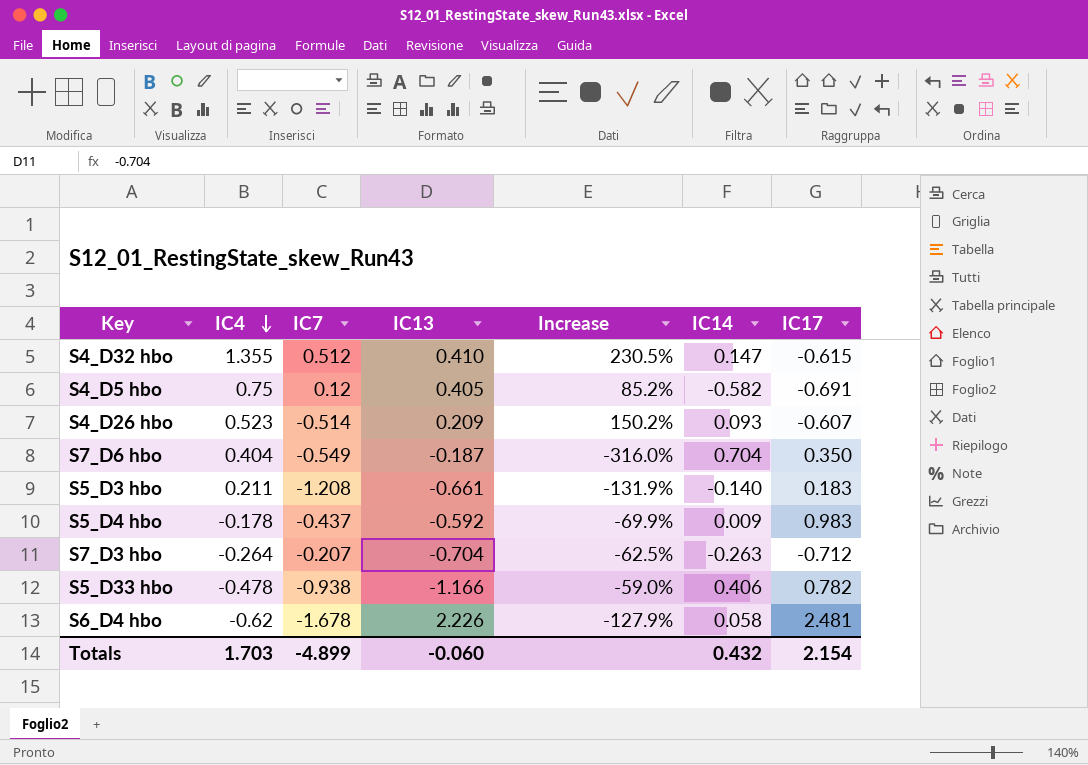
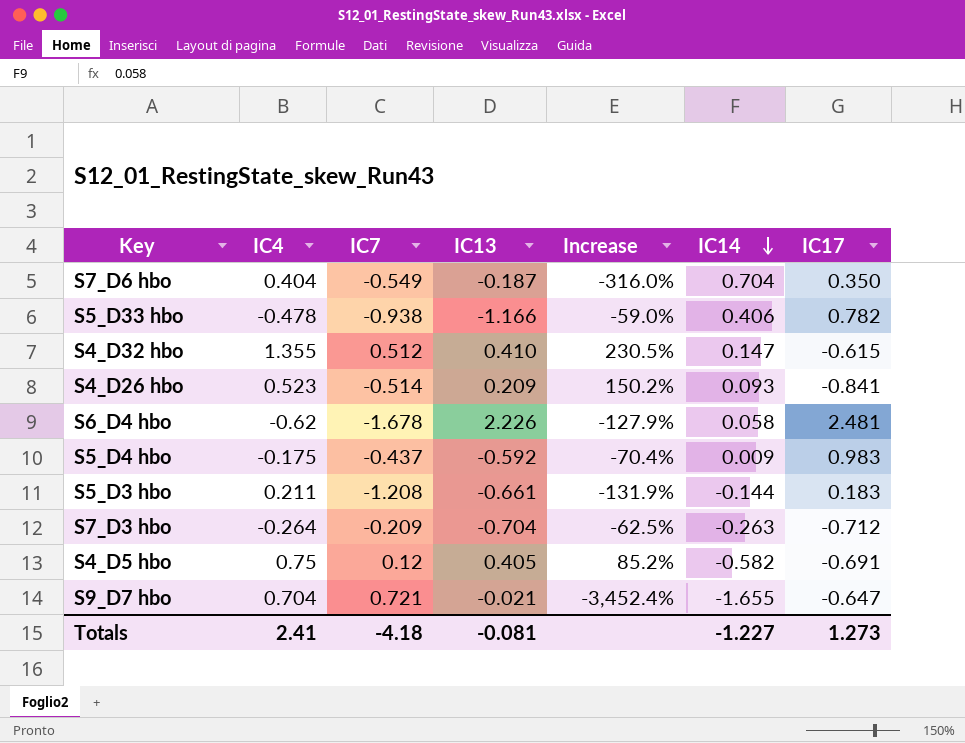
row order: IC4 descending -> IC14 descending
S4_D26 hbo | IC17: -0.607 -> -0.841
S5_D4 hbo | IC4: -0.178 -> -0.175
S5_D4 hbo | Increase: -69.9% -> -70.4%
S5_D3 hbo | IC14: -0.140 -> -0.144
S7_D3 hbo | IC7: -0.207 -> -0.209
row S9_D7 hbo: none -> 0.704 | 0.721 | -0.021 | -3,452.4% | -1.655 | -0.647
Totals | IC4: 1.703 -> 2.41
Totals | IC7: -4.899 -> -4.18
Totals | IC13: -0.060 -> -0.081
Totals | IC14: 0.432 -> -1.227
Totals | IC17: 2.154 -> 1.273

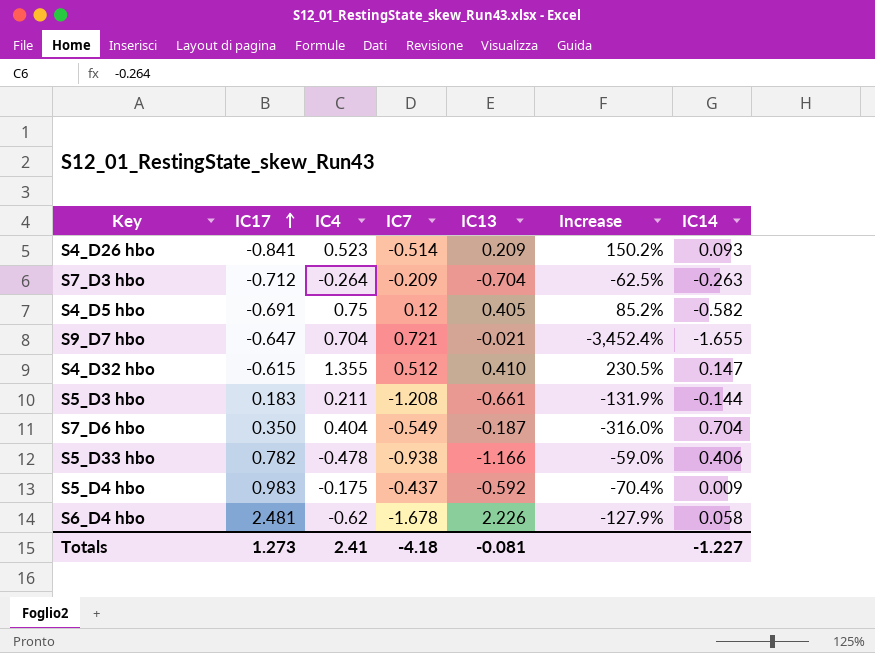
row order: IC14 descending -> IC17 ascending
column IC17 | position: 7 -> 2

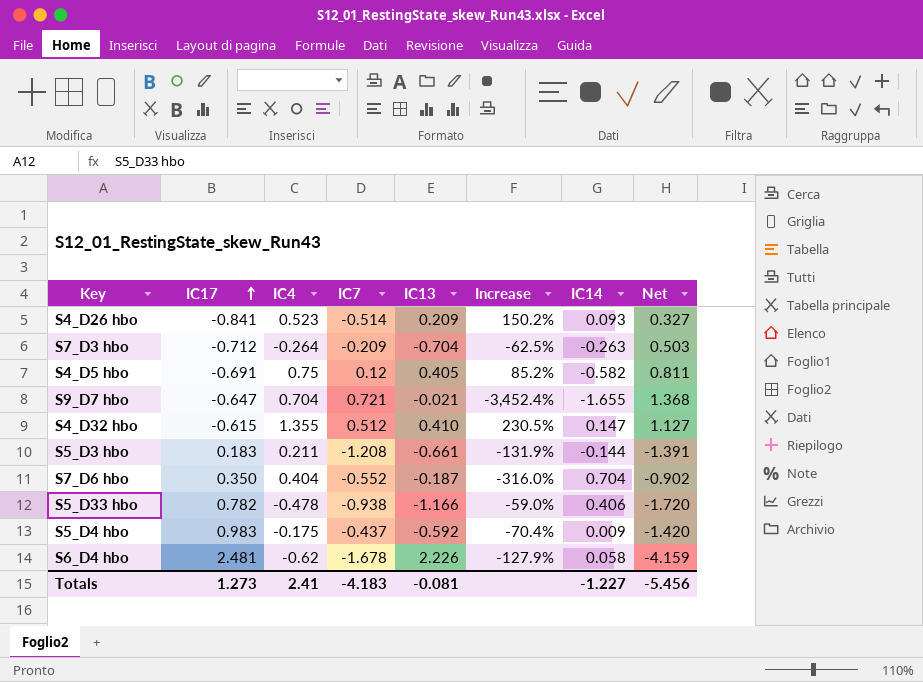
column Net | formula: none -> [IC7] - [IC17]
S7_D6 hbo | IC7: -0.549 -> -0.552
Totals | IC7: -4.18 -> -4.183

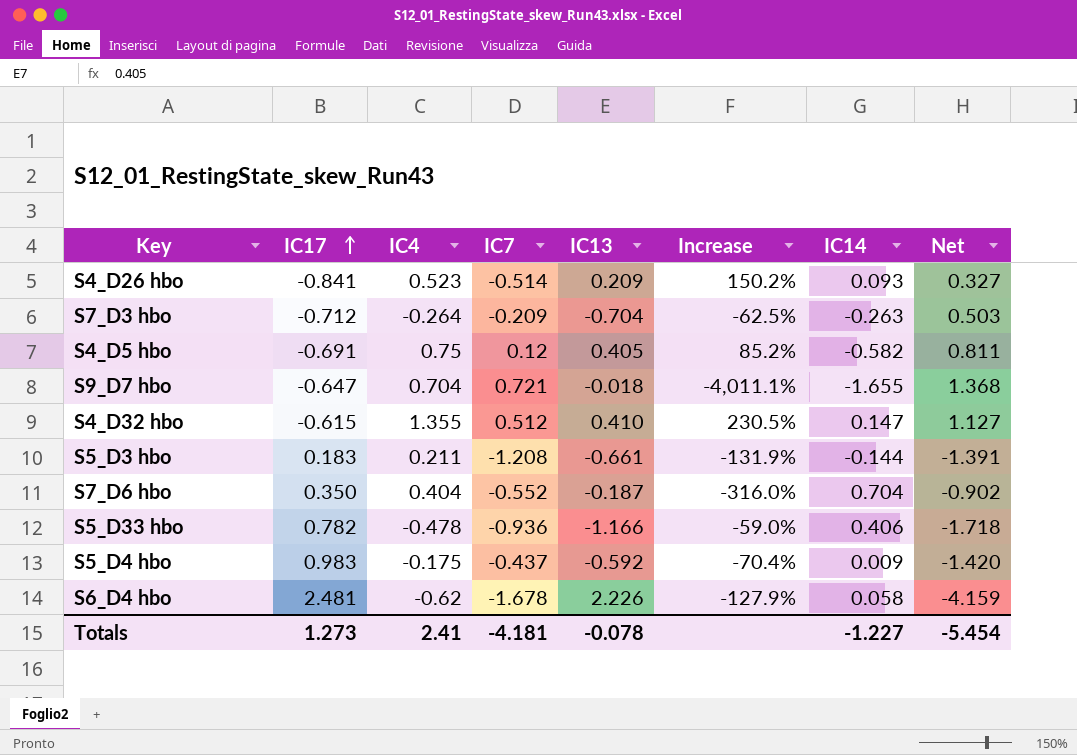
S9_D7 hbo | IC13: -0.021 -> -0.018
S9_D7 hbo | Increase: -3,452.4% -> -4,011.1%
S5_D33 hbo | IC7: -0.938 -> -0.936
S5_D33 hbo | Net: -1.720 -> -1.718
Totals | IC7: -4.183 -> -4.181
Totals | IC13: -0.081 -> -0.078
Totals | Net: -5.456 -> -5.454

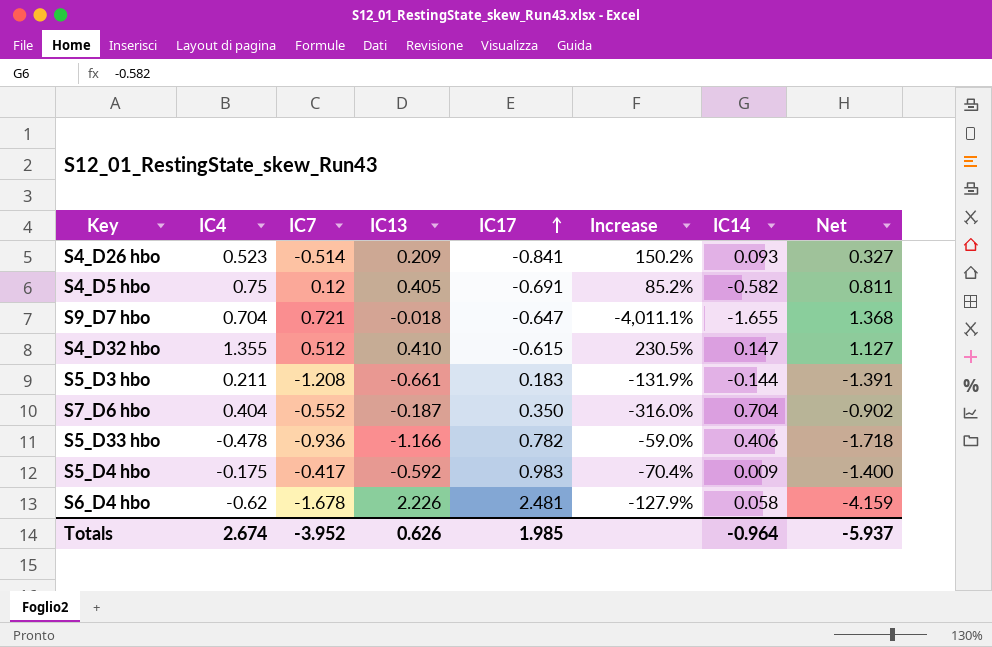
column IC17 | position: 2 -> 5
row S7_D3 hbo: -0.712 | -0.264 | -0.209 | -0.704 | -62.5% | -0.263 | 0.503 -> none
S5_D4 hbo | IC7: -0.437 -> -0.417
S5_D4 hbo | Net: -1.420 -> -1.400
Totals | IC4: 2.41 -> 2.674
Totals | IC7: -4.181 -> -3.952
Totals | IC13: -0.078 -> 0.626
Totals | IC17: 1.273 -> 1.985
Totals | IC14: -1.227 -> -0.964
Totals | Net: -5.454 -> -5.937

